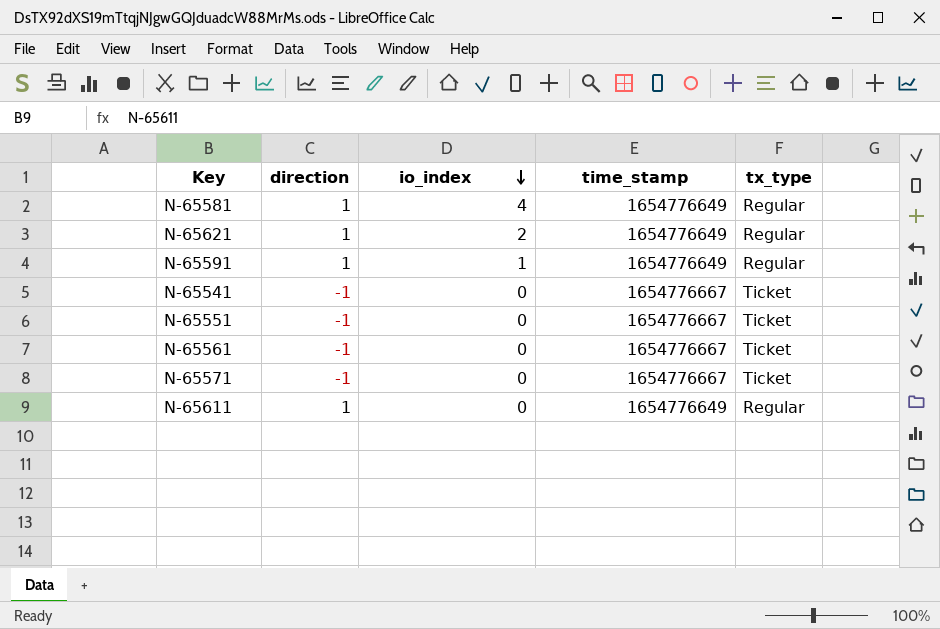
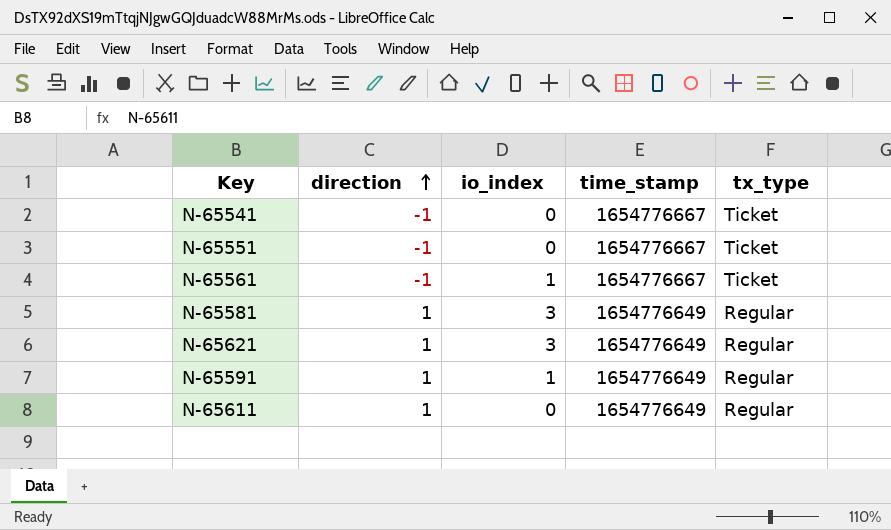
row order: io_index descending -> direction ascending
row N-65571: -1 | 0 | 1654776667 | Ticket -> none
N-65561 | io_index: 0 -> 1
N-65581 | io_index: 4 -> 3
N-65621 | io_index: 2 -> 3

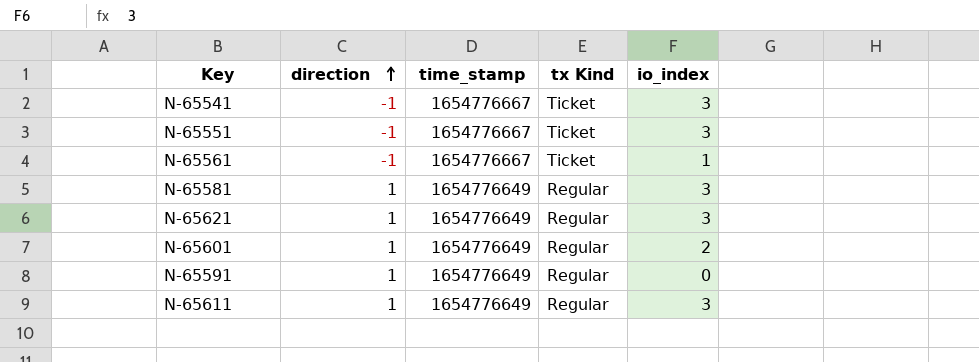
column name: tx_type -> tx Kind
column io_index | position: 3 -> 5
N-65541 | io_index: 0 -> 3
N-65551 | io_index: 0 -> 3
row N-65601: none -> 1 | 1654776649 | Regular | 2
N-65591 | io_index: 1 -> 0
N-65611 | io_index: 0 -> 3

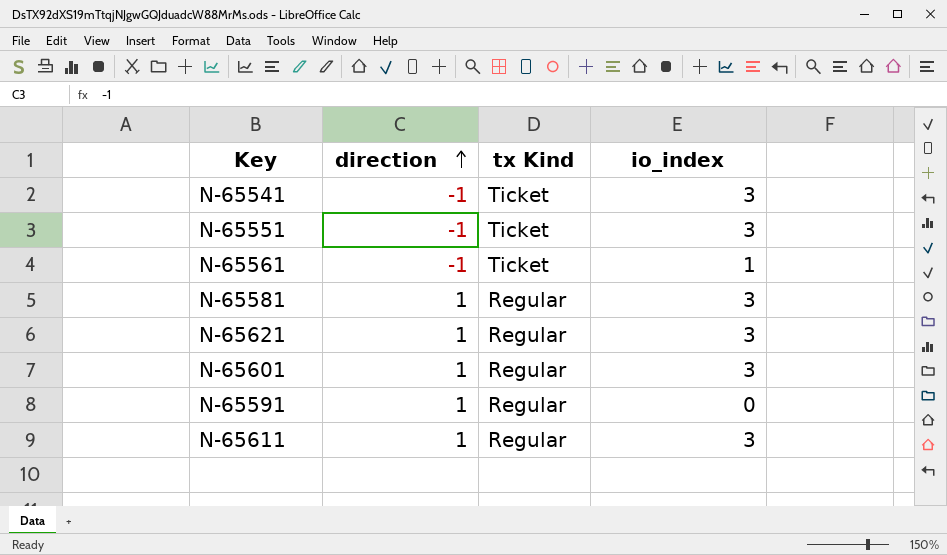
column time_stamp | position: 3 -> none
N-65601 | io_index: 2 -> 3

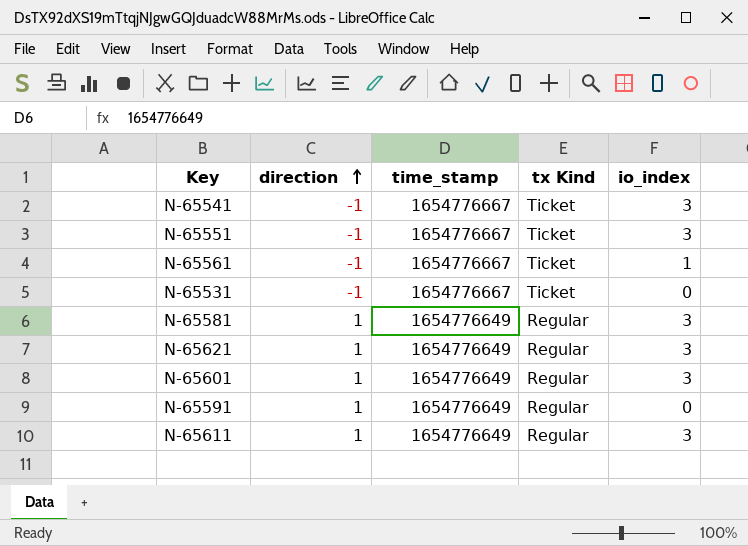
column time_stamp | position: none -> 3
row N-65531: none -> -1 | 1654776667 | Ticket | 0

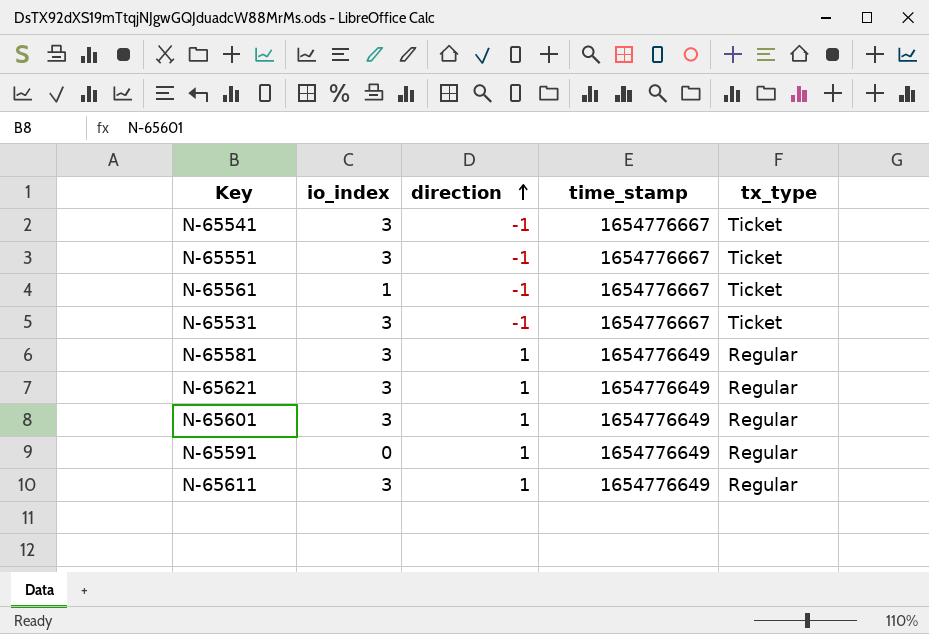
column io_index | position: 5 -> 2
column name: tx Kind -> tx_type
N-65531 | io_index: 0 -> 3

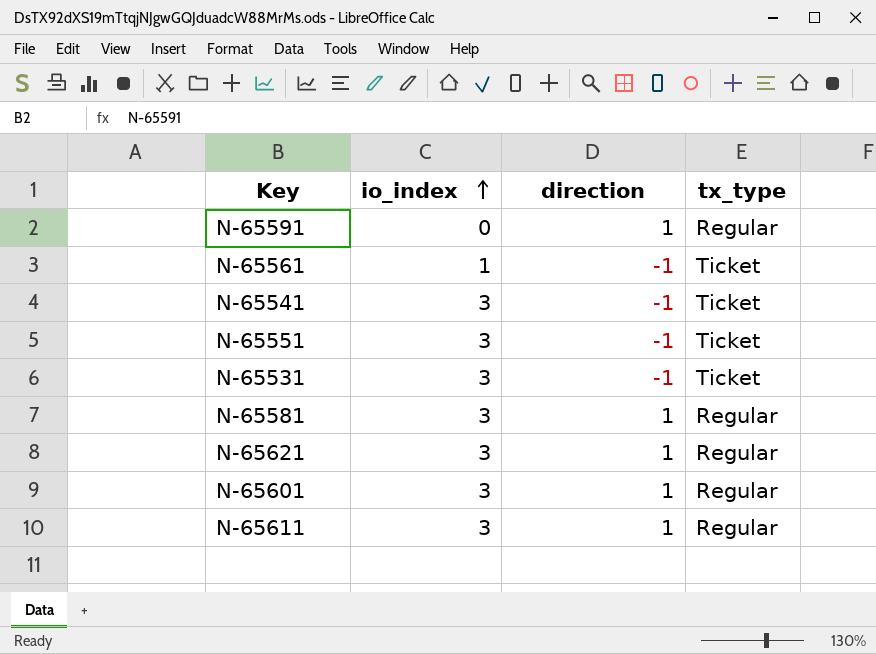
row order: direction ascending -> io_index ascending
column time_stamp | position: 4 -> none

